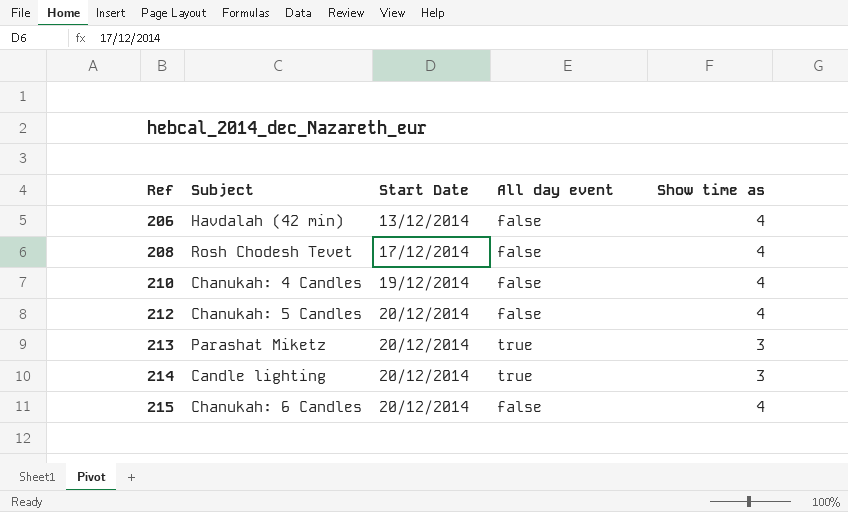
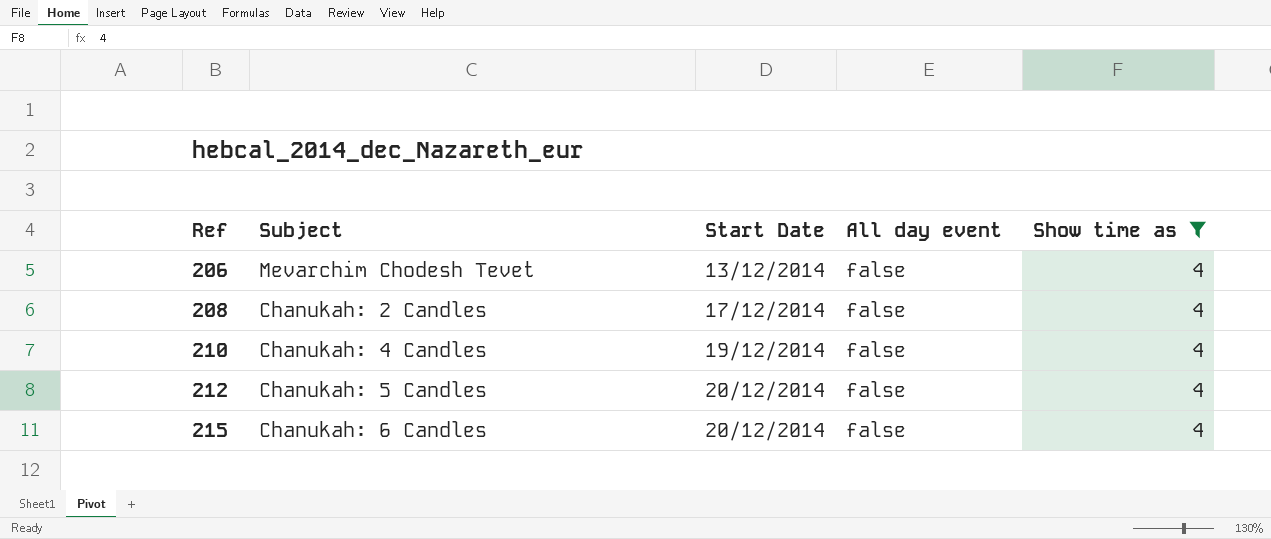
filter: none -> Show time as = 4
206 | Subject: Havdalah (42 min) -> Mevarchim Chodesh Tevet
208 | Subject: Rosh Chodesh Tevet -> Chanukah: 2 Candles

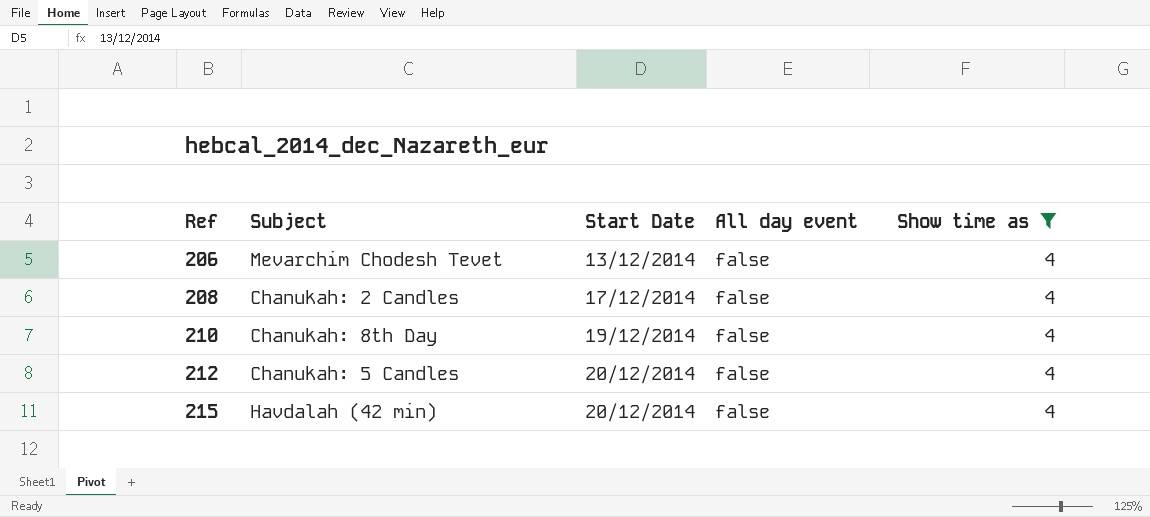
210 | Subject: Chanukah: 4 Candles -> Chanukah: 8th Day
215 | Subject: Chanukah: 6 Candles -> Havdalah (42 min)

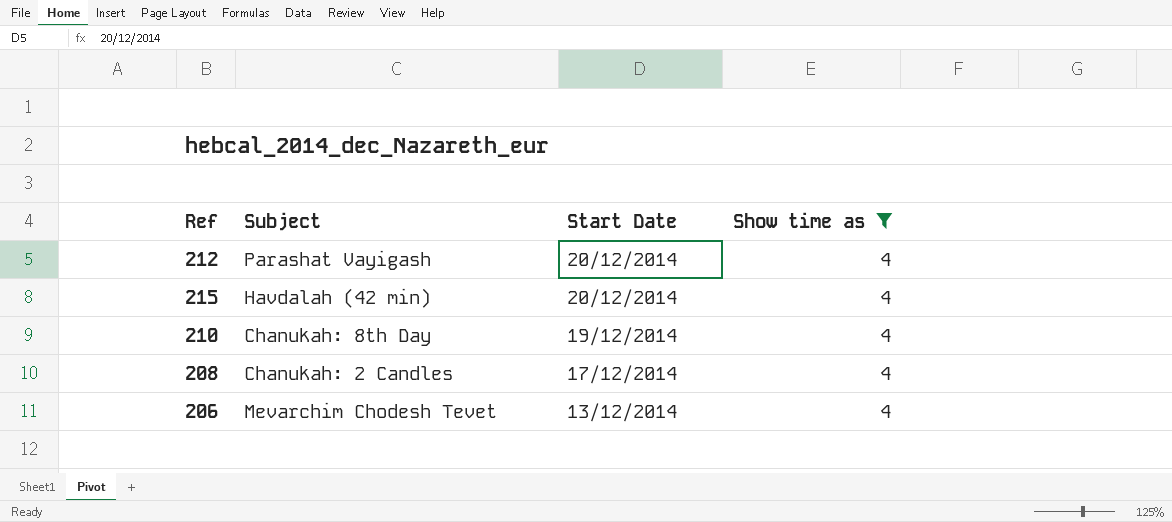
row order: Ref ascending -> Start Date descending
column All day event | position: 4 -> none
212 | Subject: Chanukah: 5 Candles -> Parashat Vayigash

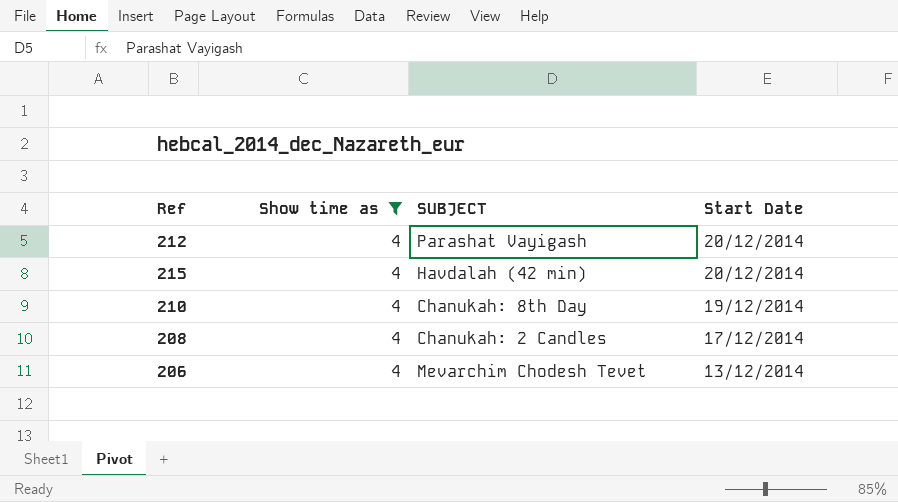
column Show time as | position: 4 -> 2
column name: Subject -> SUBJECT

